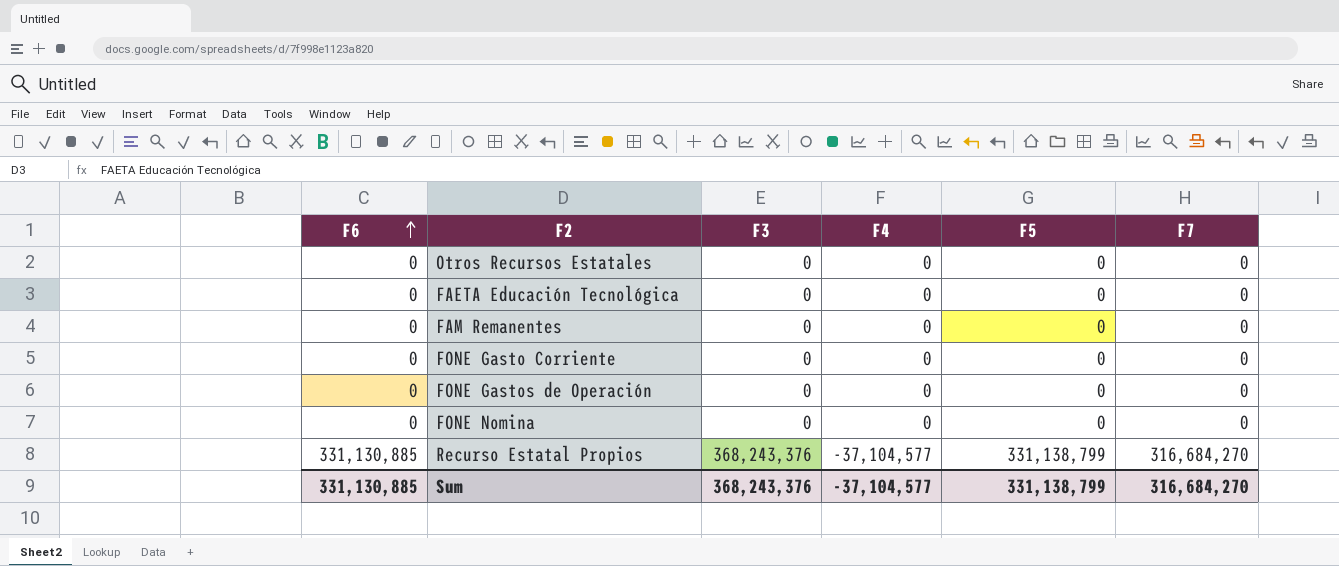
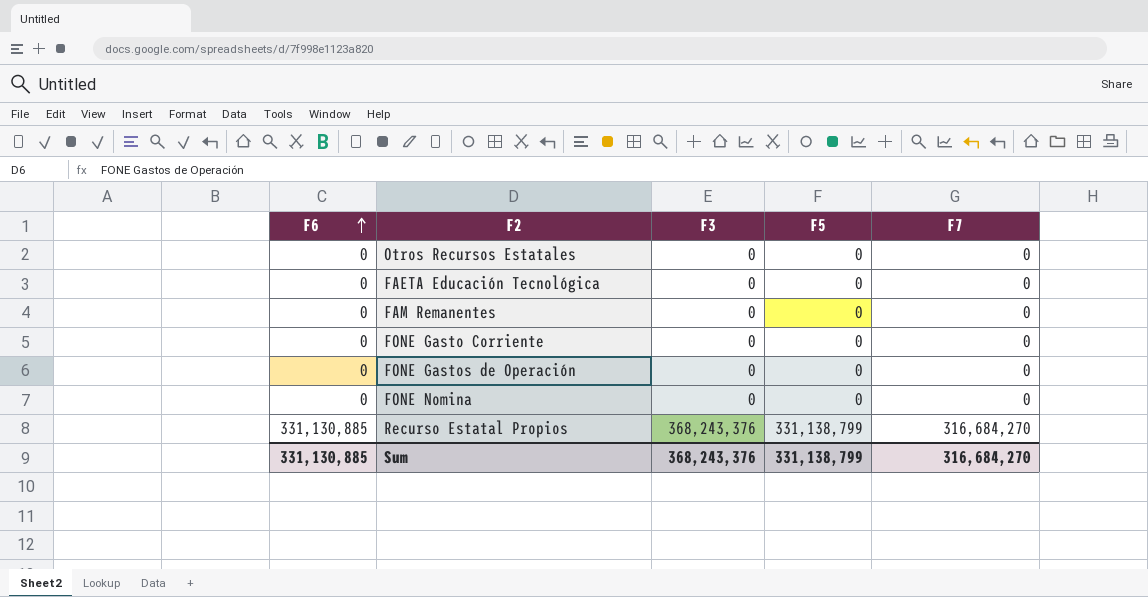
column F4 | position: 4 -> none

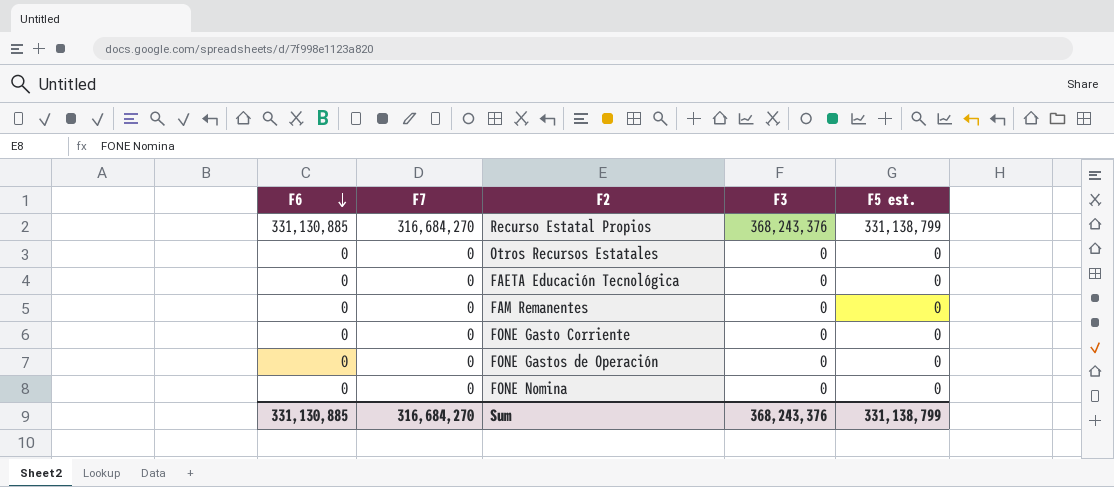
row order: F6 ascending -> F6 descending
column F7 | position: 5 -> 2
column name: F5 -> F5 est.

